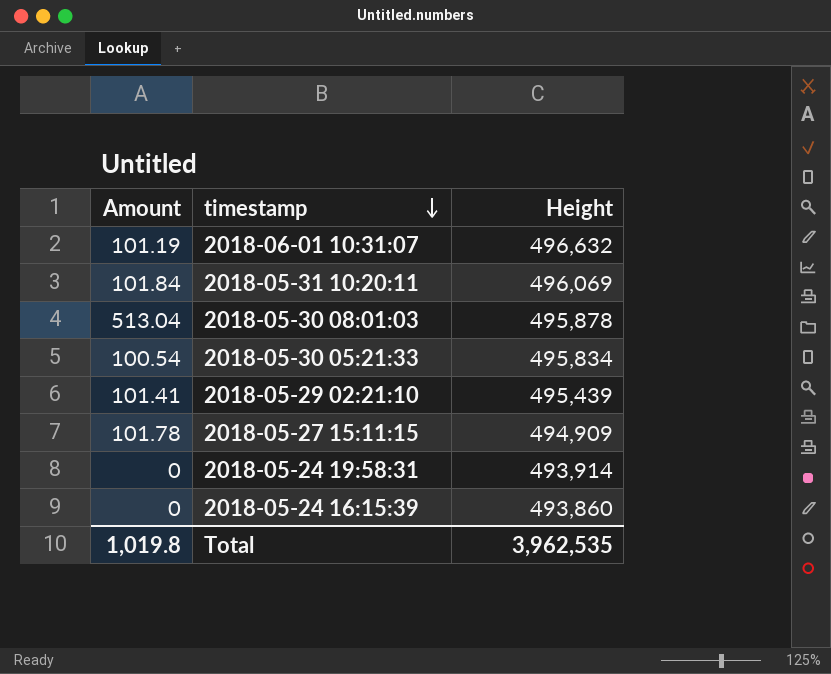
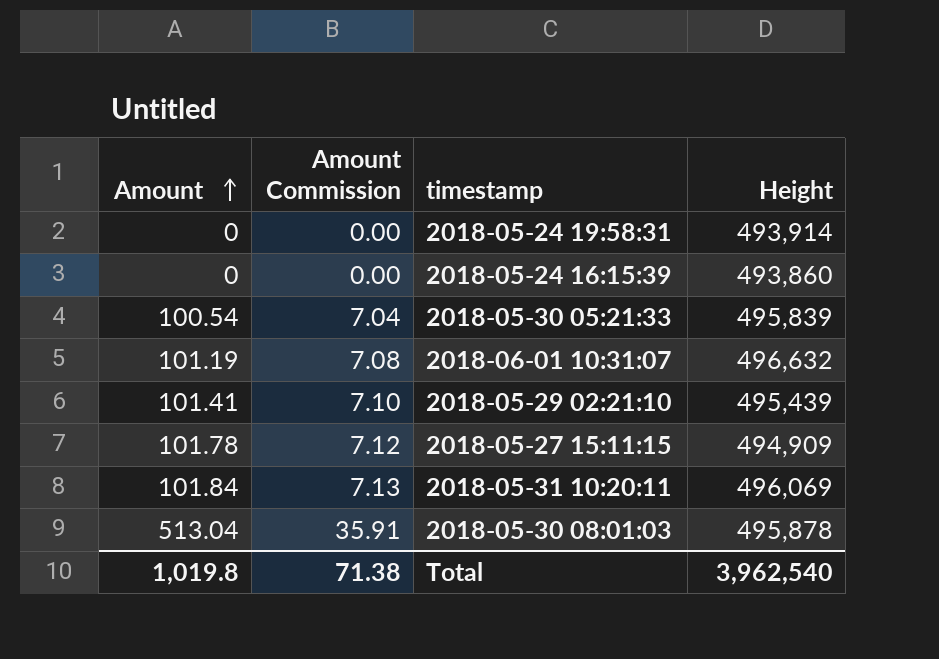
row order: timestamp descending -> Amount ascending
column Amount Commission | formula: none -> [Amount] * 0.07
2018-05-30 05:21:33 | Height: 495,834 -> 495,839
Total | Height: 3,962,535 -> 3,962,540

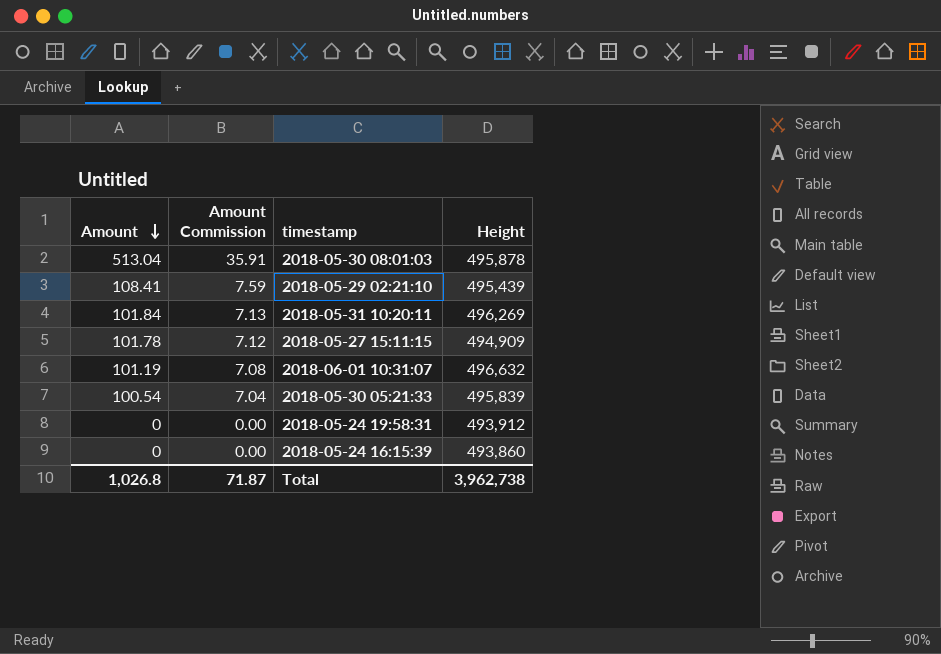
row order: Amount ascending -> Amount descending
2018-05-29 02:21:10 | Amount: 101.41 -> 108.41
2018-05-29 02:21:10 | Amount Commission: 7.10 -> 7.59
2018-05-31 10:20:11 | Height: 496,069 -> 496,269
2018-05-24 19:58:31 | Height: 493,914 -> 493,912
Total | Amount: 1,019.8 -> 1,026.8
Total | Amount Commission: 71.38 -> 71.87
Total | Height: 3,962,540 -> 3,962,738

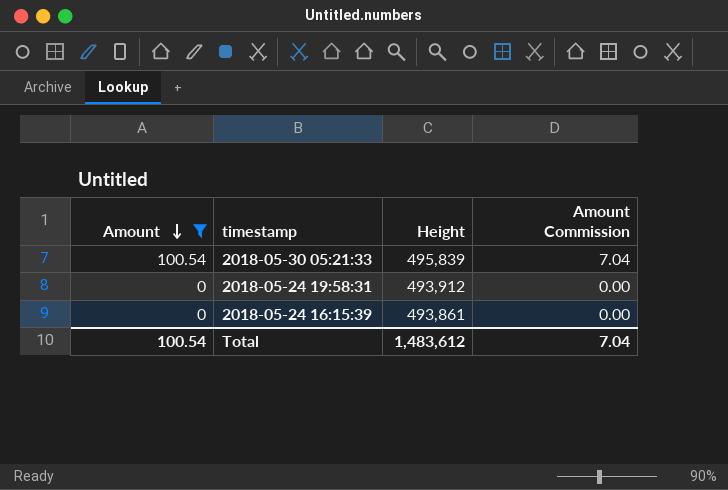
filter: none -> Amount <= 100.54
column Amount Commission | position: 2 -> 4
2018-05-24 16:15:39 | Height: 493,860 -> 493,861
Total | Amount: 1,026.8 -> 100.54
Total | Height: 3,962,738 -> 1,483,612
Total | Amount Commission: 71.87 -> 7.04

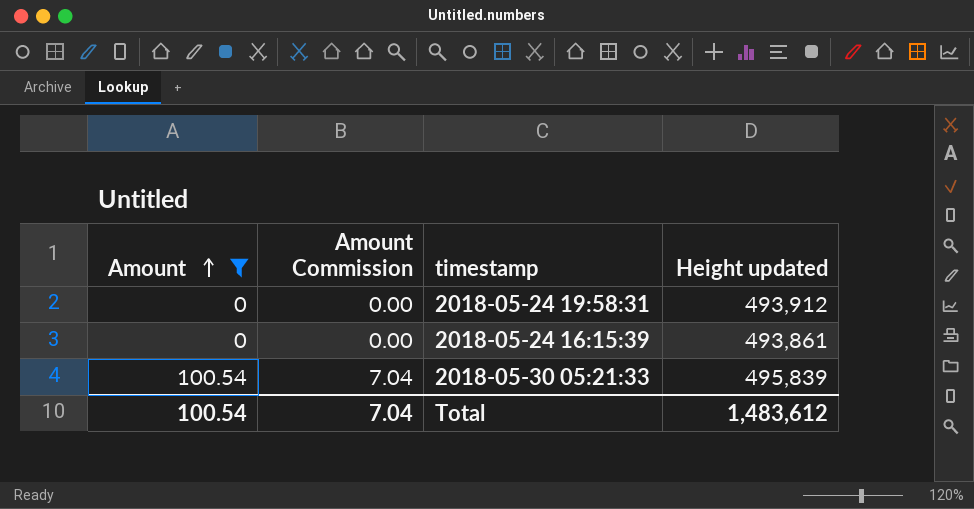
row order: Amount descending -> Amount ascending
column Amount Commission | position: 4 -> 2
column name: Height -> Height updated

